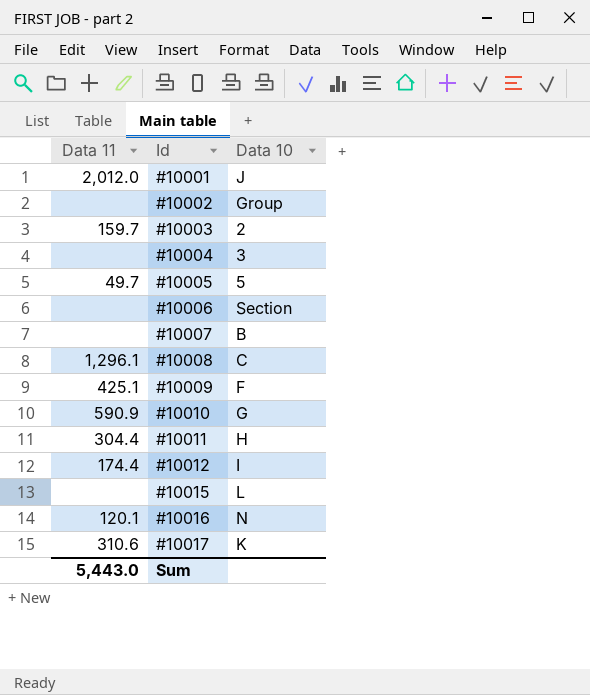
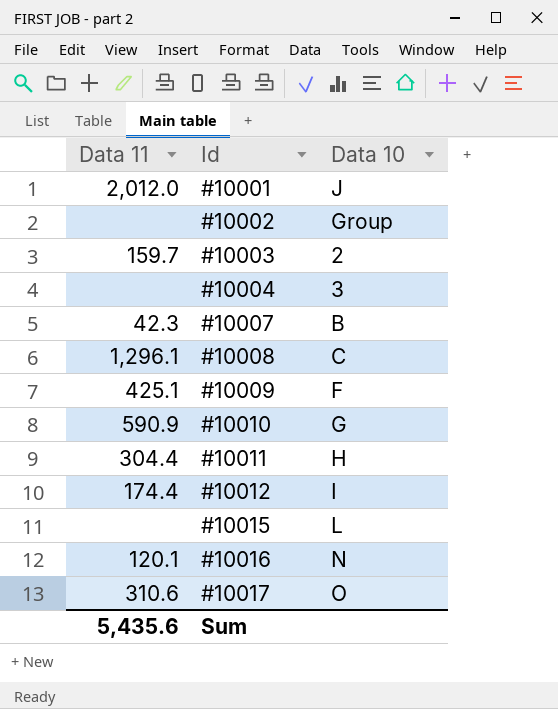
row #10005: 49.7 | 5 -> none
row #10006: none | Section -> none
#10007 | Data 11: none -> 42.3
#10017 | Data 10: K -> O
Sum | Data 11: 5,443.0 -> 5,435.6

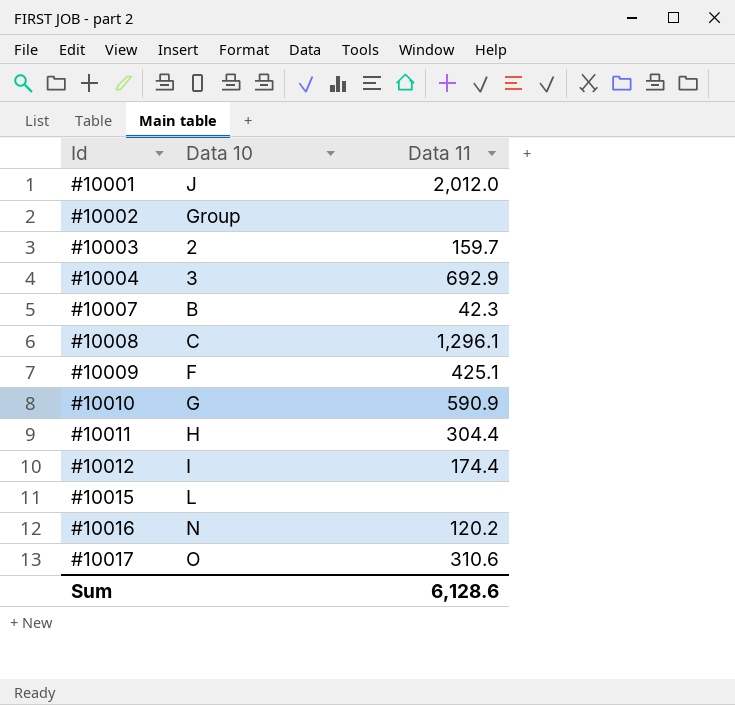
column Data 11 | position: 1 -> 3
#10004 | Data 11: none -> 692.9
#10016 | Data 11: 120.1 -> 120.2
Sum | Data 11: 5,435.6 -> 6,128.6

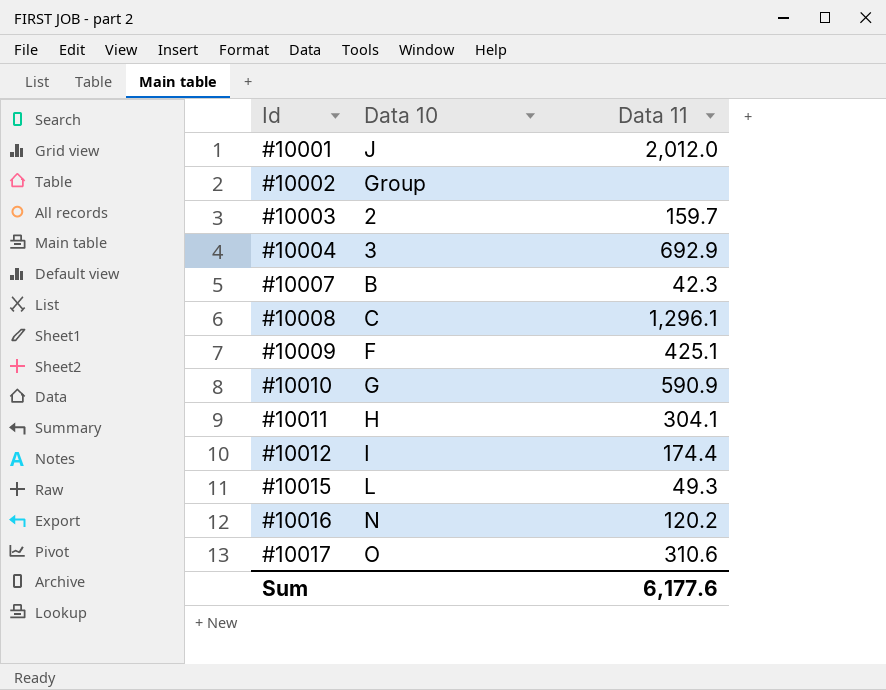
#10011 | Data 11: 304.4 -> 304.1
#10015 | Data 11: none -> 49.3
Sum | Data 11: 6,128.6 -> 6,177.6

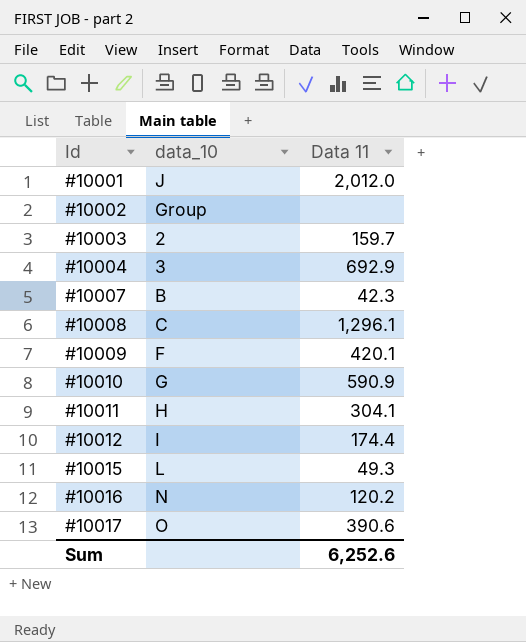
column name: Data 10 -> data_10
#10009 | Data 11: 425.1 -> 420.1
#10017 | Data 11: 310.6 -> 390.6
Sum | Data 11: 6,177.6 -> 6,252.6

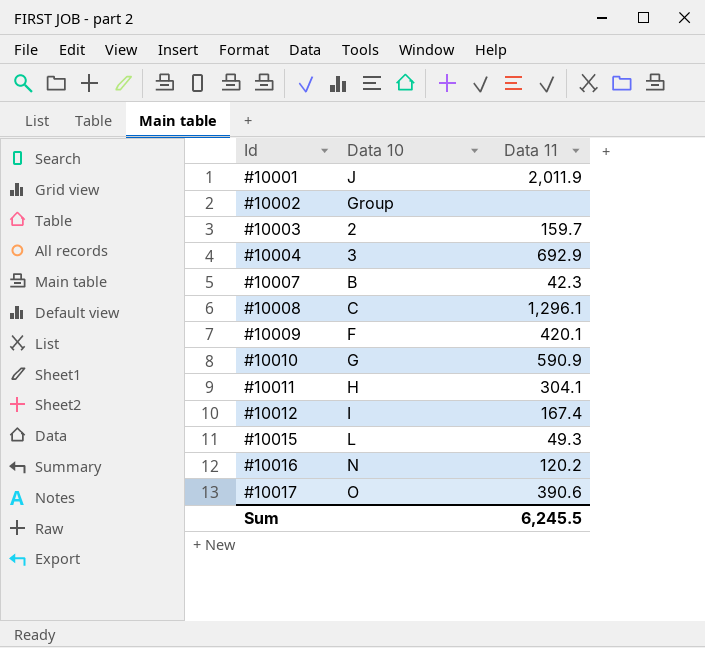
column name: data_10 -> Data 10
#10001 | Data 11: 2,012.0 -> 2,011.9
#10012 | Data 11: 174.4 -> 167.4
Sum | Data 11: 6,252.6 -> 6,245.5

